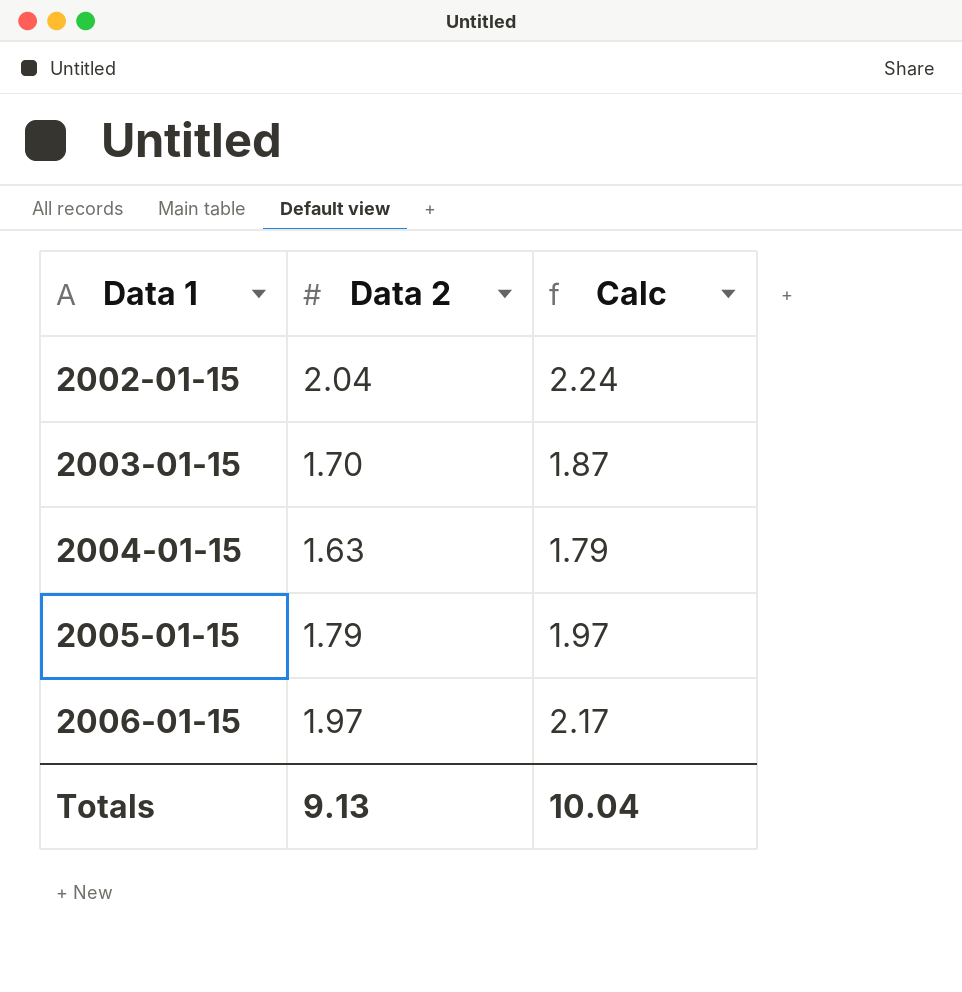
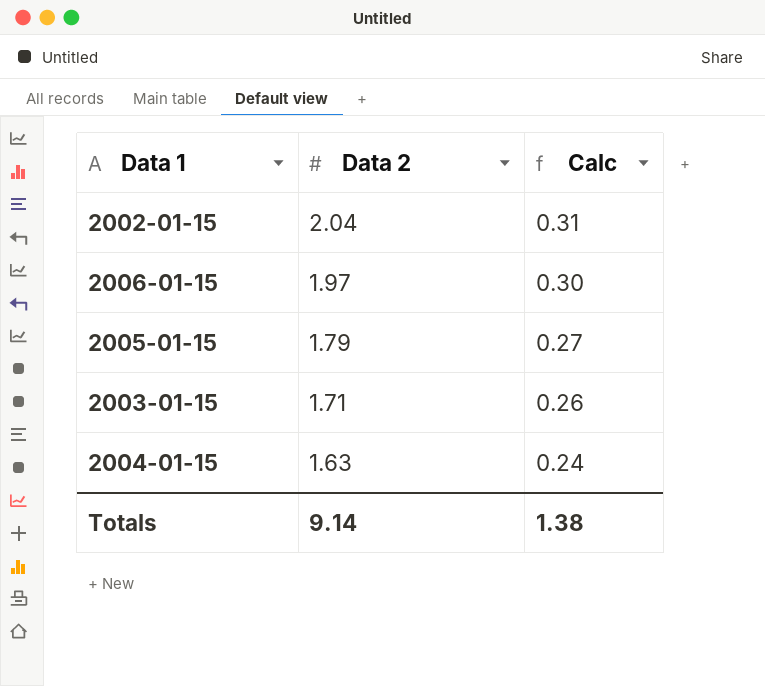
row order: Data 1 ascending -> Data 2 descending
column Calc | formula: [Data 2] * 1.1 -> [Data 2] * 0.15
2003-01-15 | Data 2: 1.70 -> 1.71
Totals | Data 2: 9.13 -> 9.14
Totals | Calc: 10.04 -> 1.38

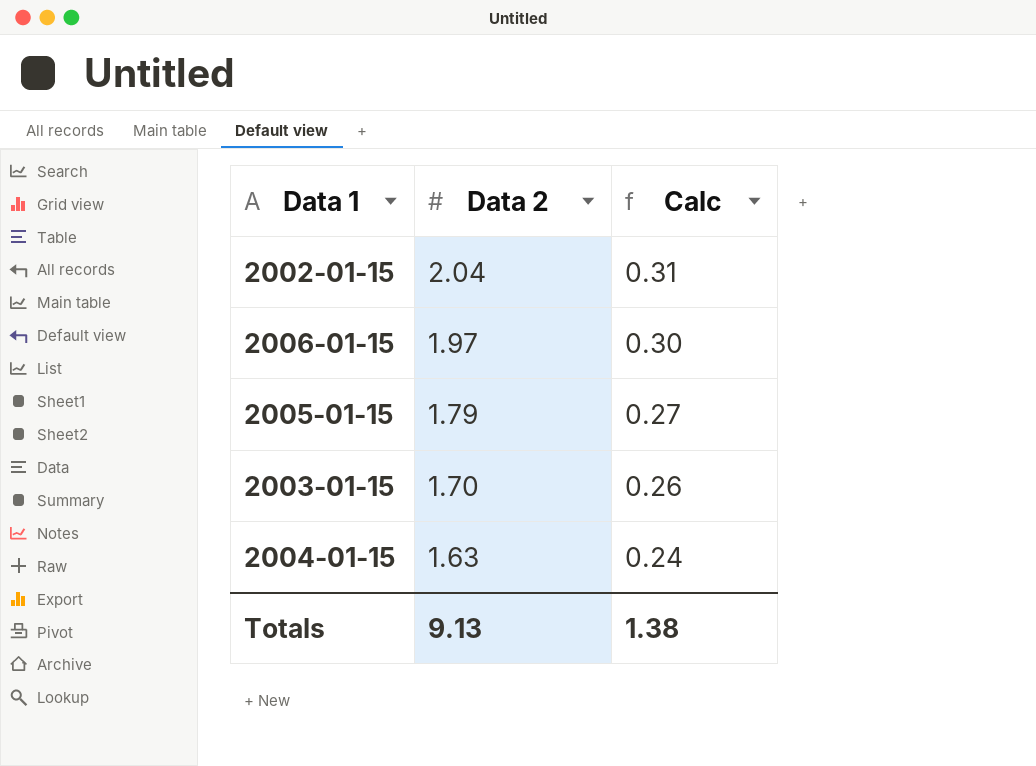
2003-01-15 | Data 2: 1.71 -> 1.70
Totals | Data 2: 9.14 -> 9.13

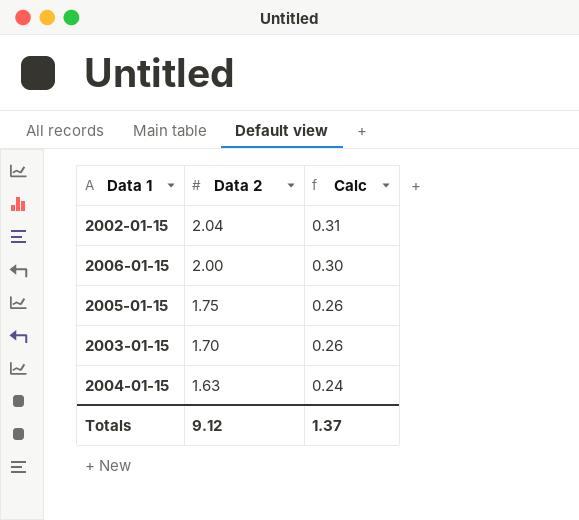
2006-01-15 | Data 2: 1.97 -> 2.00
2005-01-15 | Data 2: 1.79 -> 1.75
2005-01-15 | Calc: 0.27 -> 0.26
Totals | Data 2: 9.13 -> 9.12
Totals | Calc: 1.38 -> 1.37

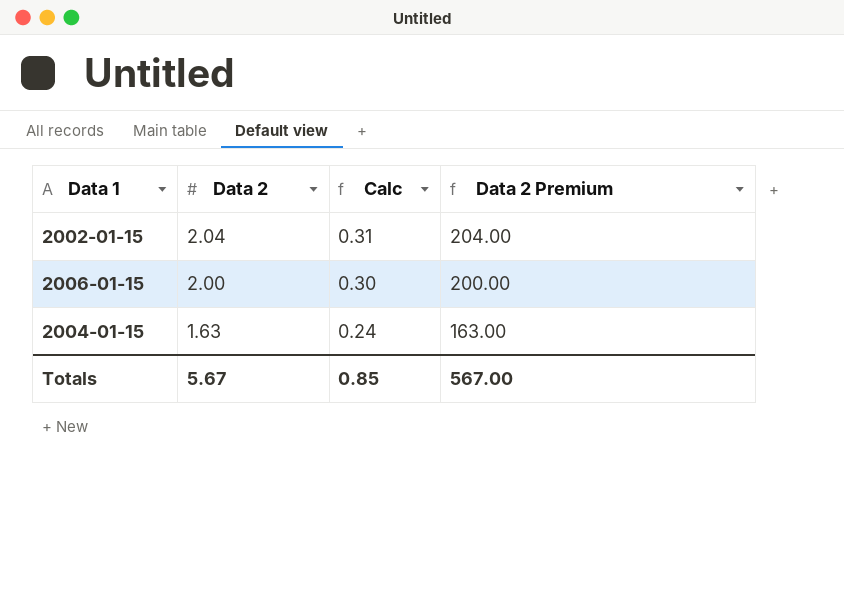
column Data 2 Premium | formula: none -> [Data 2] * 100
row 2005-01-15: 1.75 | 0.26 -> none
row 2003-01-15: 1.70 | 0.26 -> none
Totals | Data 2: 9.12 -> 5.67
Totals | Calc: 1.37 -> 0.85

